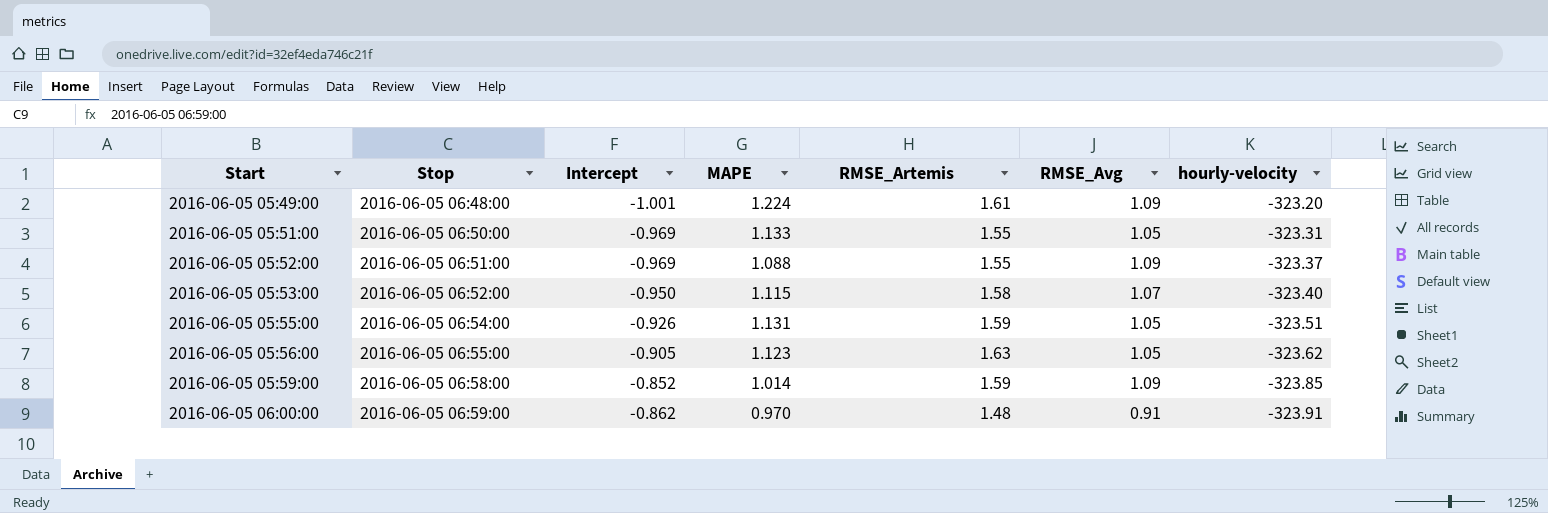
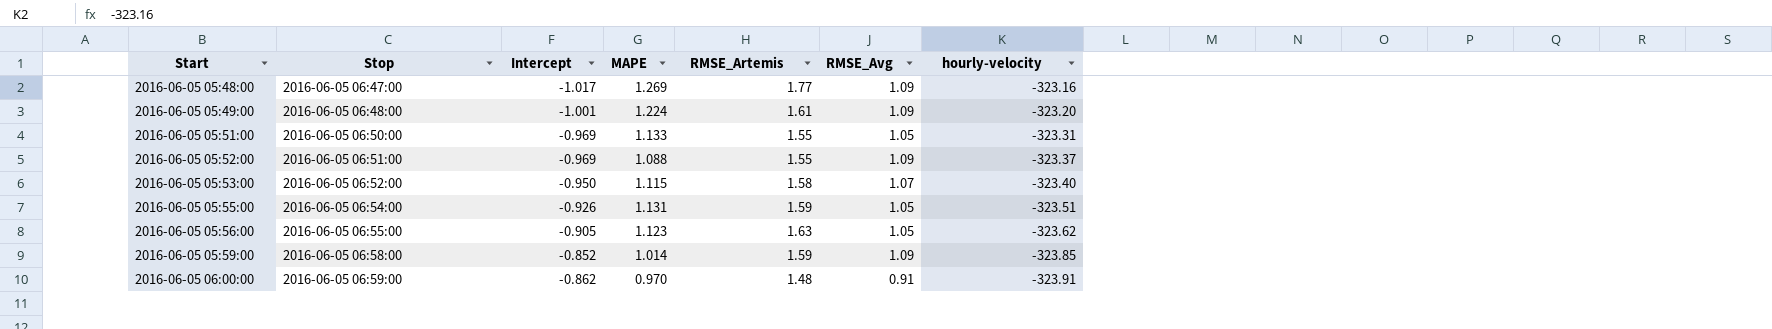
row 2016-06-05 05:48:00: none -> 2016-06-05 06:47:00 | -1.017 | 1.269 | 1.77 | 1.09 | -323.16

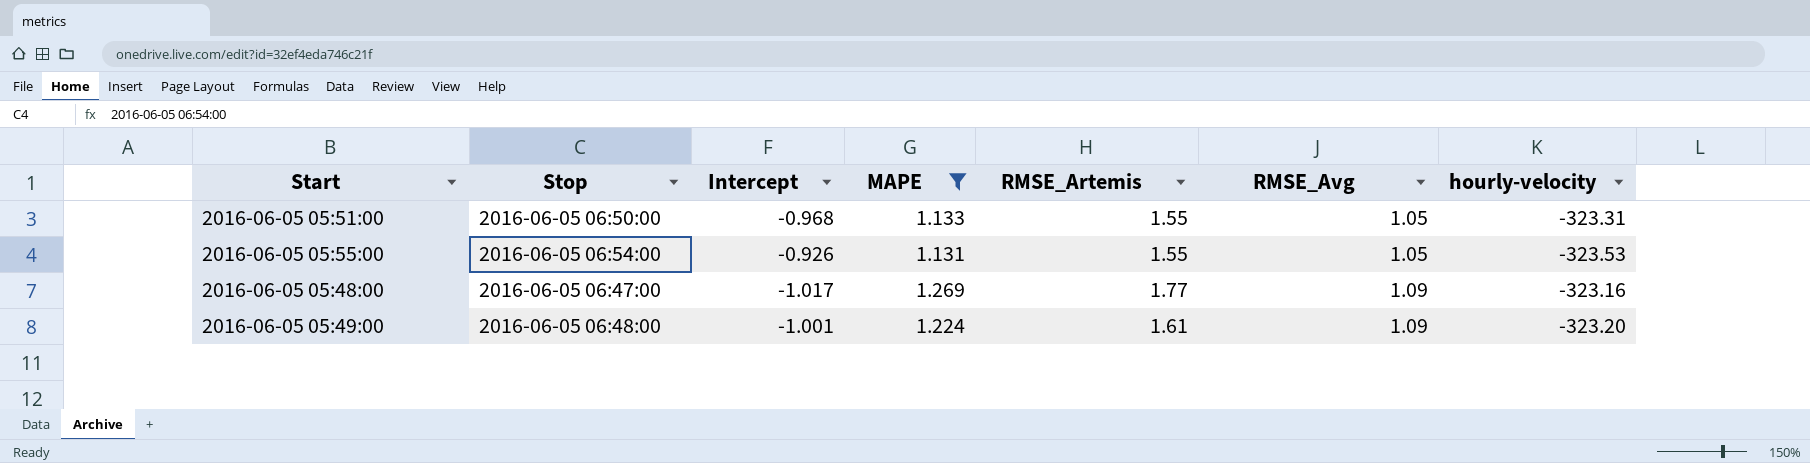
filter: none -> MAPE >= 1.131
row order: Start ascending -> RMSE_Avg ascending
2016-06-05 05:51:00 | Intercept: -0.969 -> -0.968
2016-06-05 05:55:00 | RMSE_Artemis: 1.59 -> 1.55
2016-06-05 05:55:00 | hourly-velocity: -323.51 -> -323.53

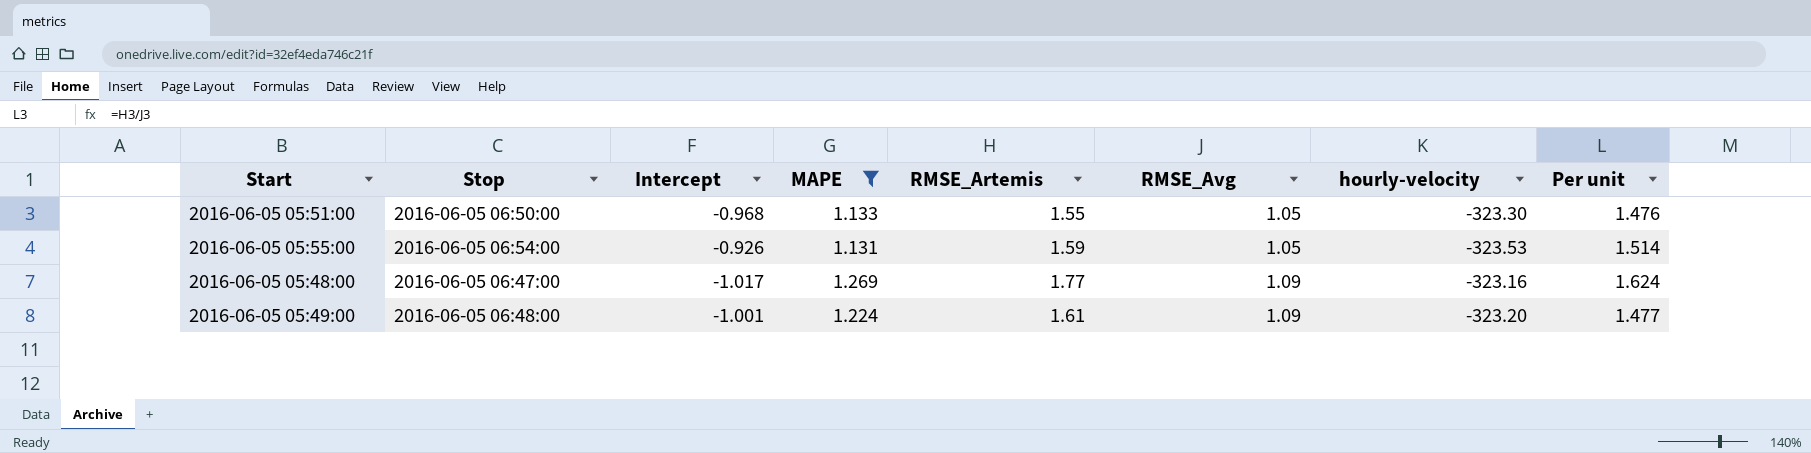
column Per unit | formula: none -> [RMSE_Artemis] / [RMSE_Avg]
2016-06-05 05:51:00 | hourly-velocity: -323.31 -> -323.30
2016-06-05 05:55:00 | RMSE_Artemis: 1.55 -> 1.59

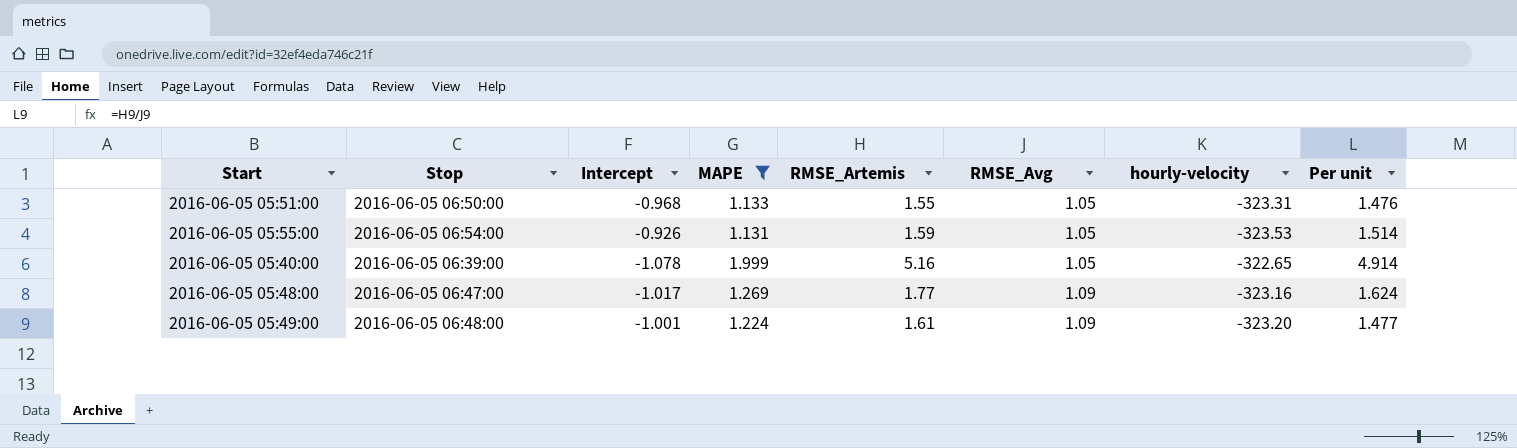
2016-06-05 05:51:00 | hourly-velocity: -323.30 -> -323.31
row 2016-06-05 05:40:00: none -> 2016-06-05 06:39:00 | -1.078 | 1.999 | 5.16 | 1.05 | -322.65 | 4.914

